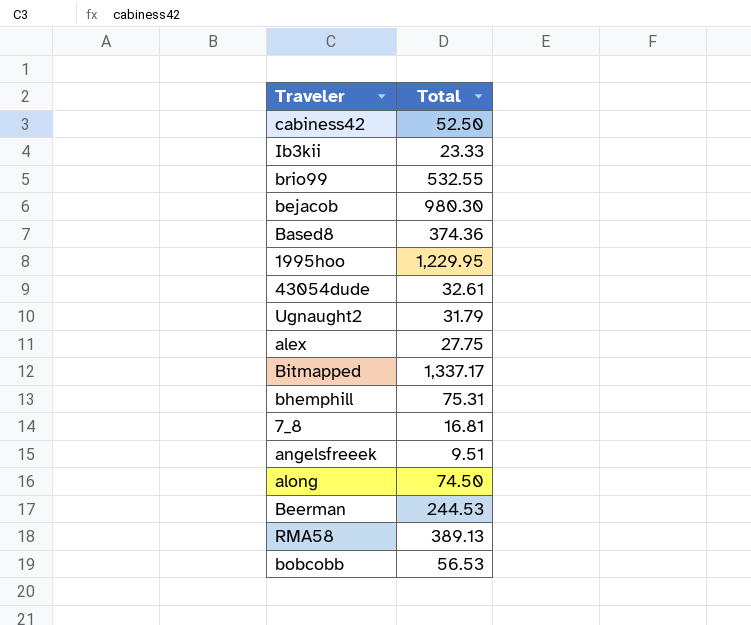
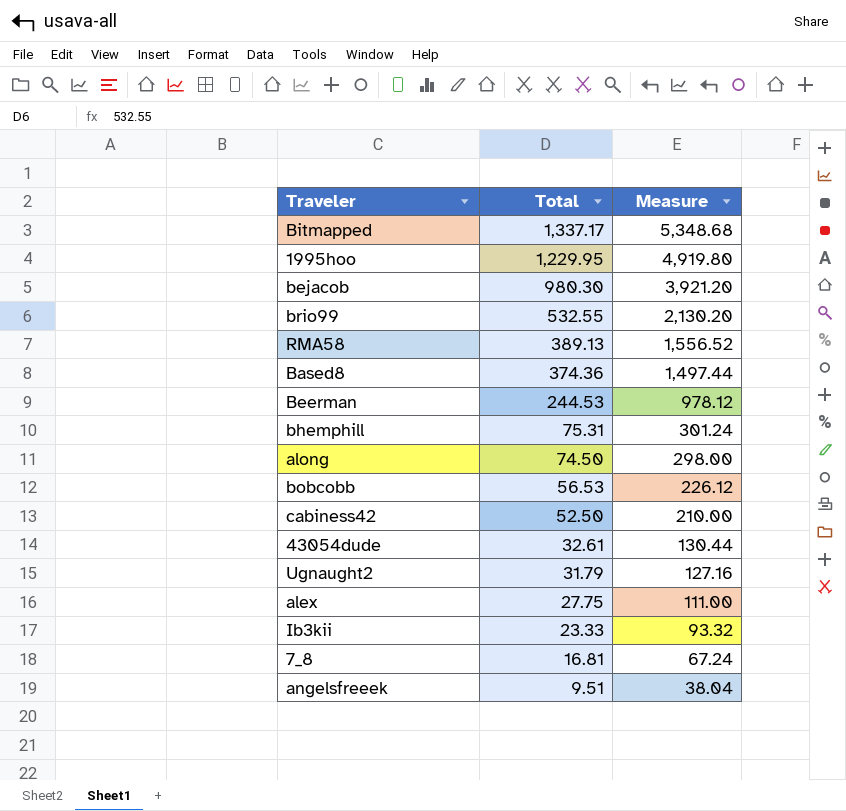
row order: none -> Total descending
column Measure | formula: none -> [Total] * 4

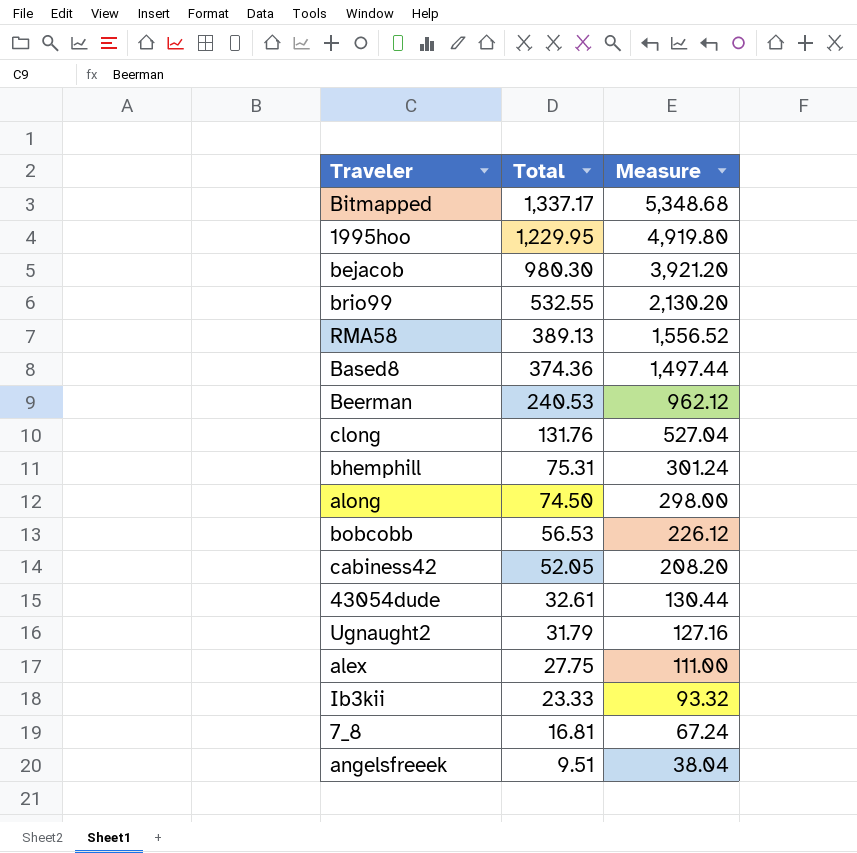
Beerman | Total: 244.53 -> 240.53
Beerman | Measure: 978.12 -> 962.12
row clong: none -> 131.76 | 527.04
cabiness42 | Total: 52.50 -> 52.05
cabiness42 | Measure: 210.00 -> 208.20

